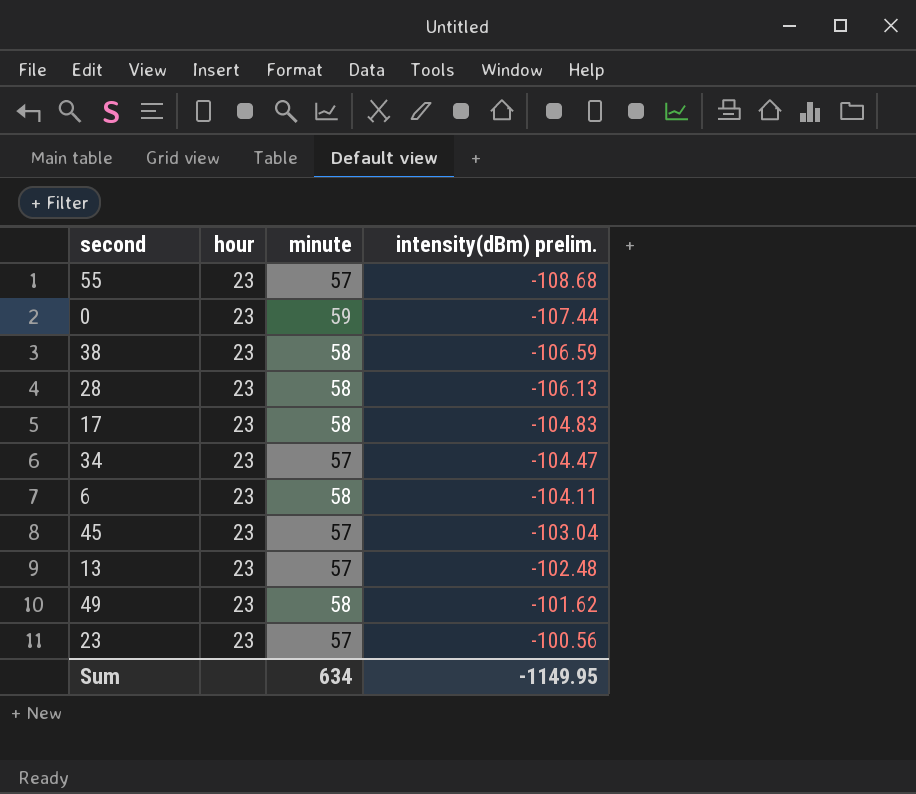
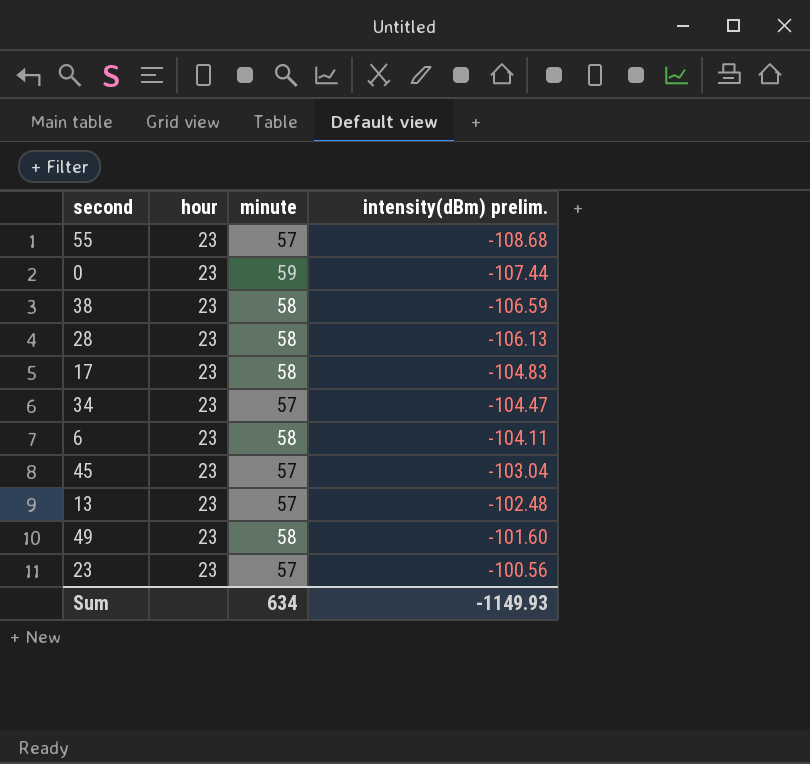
49 | intensity(dBm) prelim.: -101.62 -> -101.60
Sum | intensity(dBm) prelim.: -1149.95 -> -1149.93

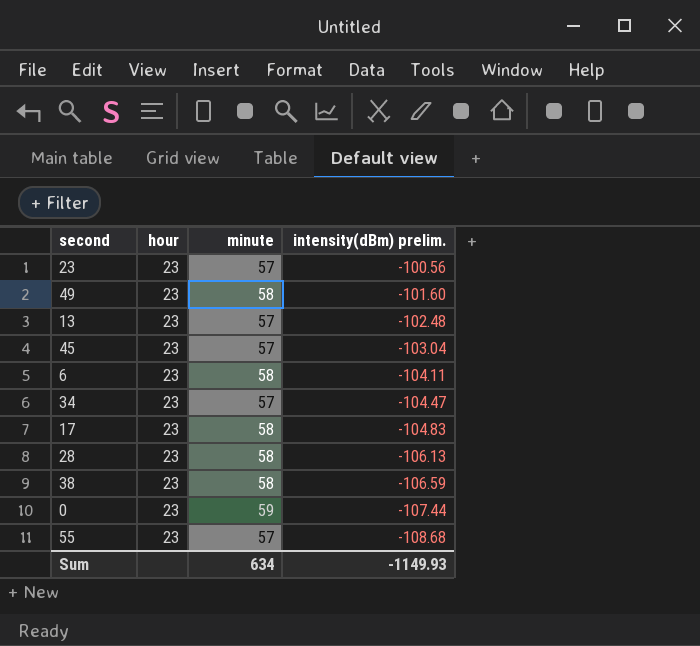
row order: intensity(dBm) prelim. ascending -> intensity(dBm) prelim. descending

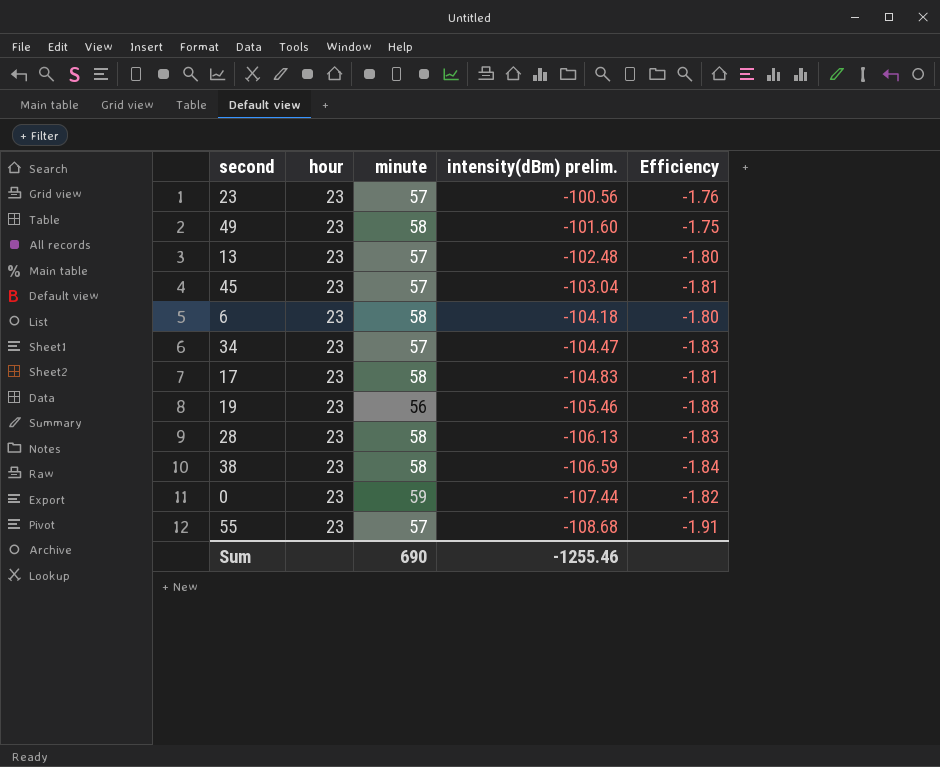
column Efficiency | formula: none -> [intensity(dBm) prelim.] / [minute]
6 | intensity(dBm) prelim.: -104.11 -> -104.18
row 19: none -> 23 | 56 | -105.46 | -1.88
Sum | minute: 634 -> 690
Sum | intensity(dBm) prelim.: -1149.93 -> -1255.46

